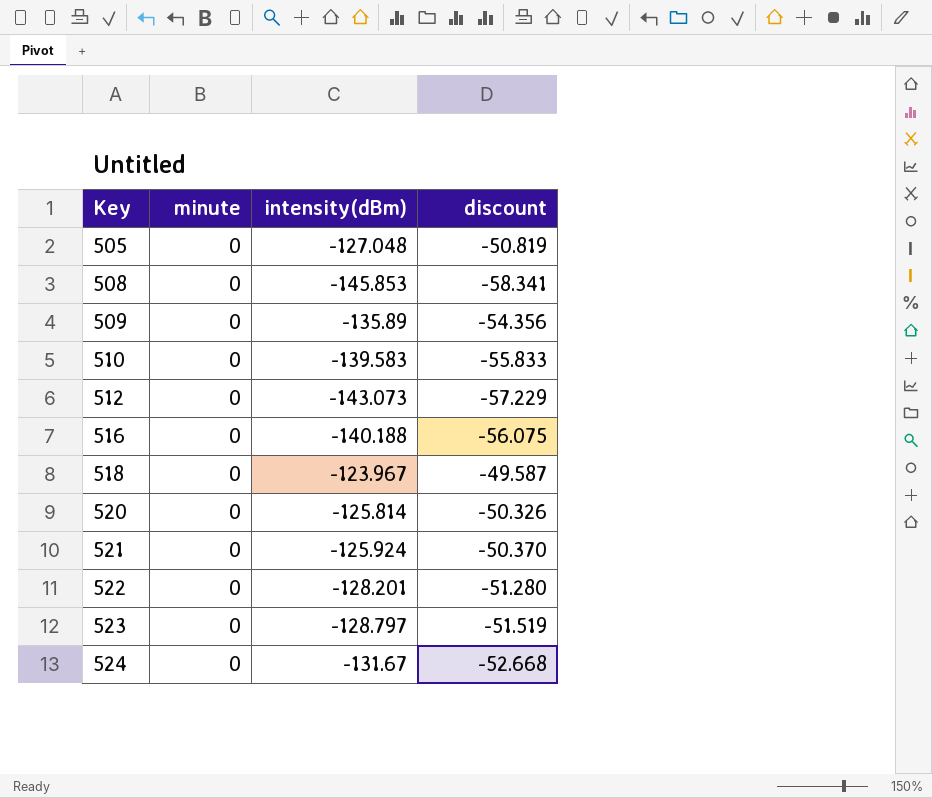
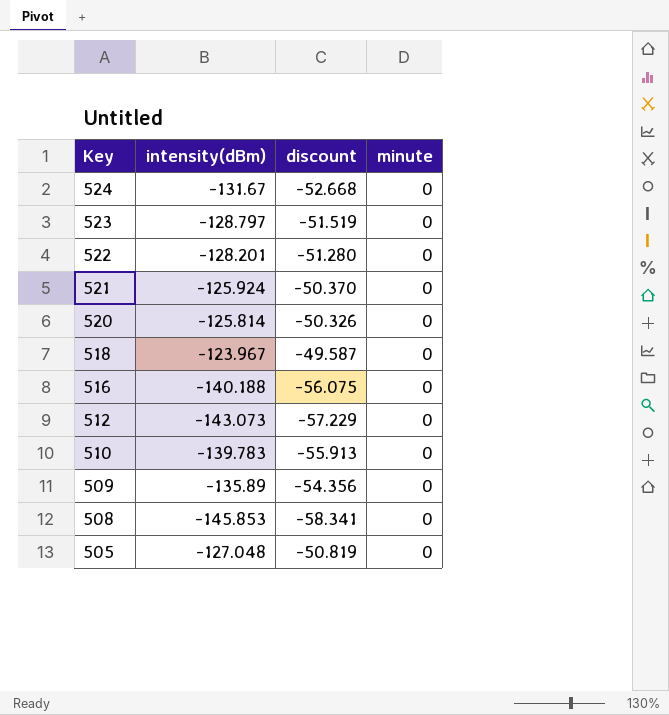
row order: Key ascending -> Key descending
column minute | position: 2 -> 4
510 | intensity(dBm): -139.583 -> -139.783
510 | discount: -55.833 -> -55.913

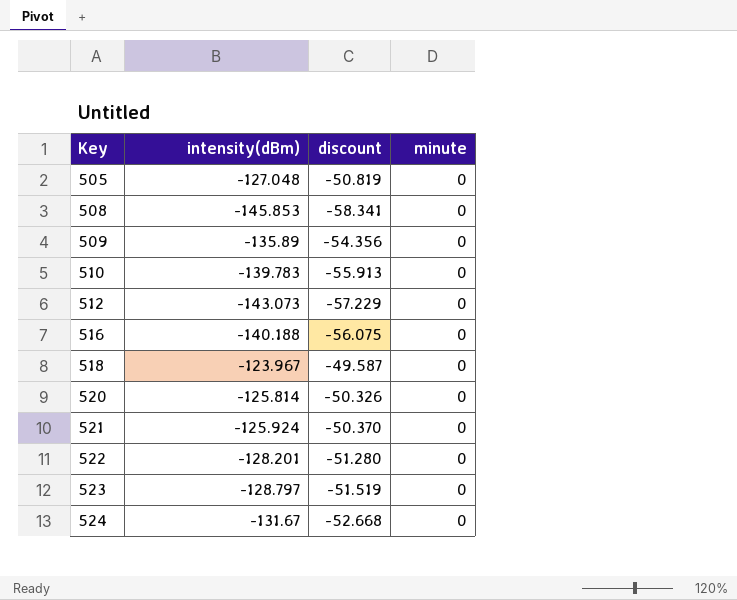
row order: Key descending -> Key ascending

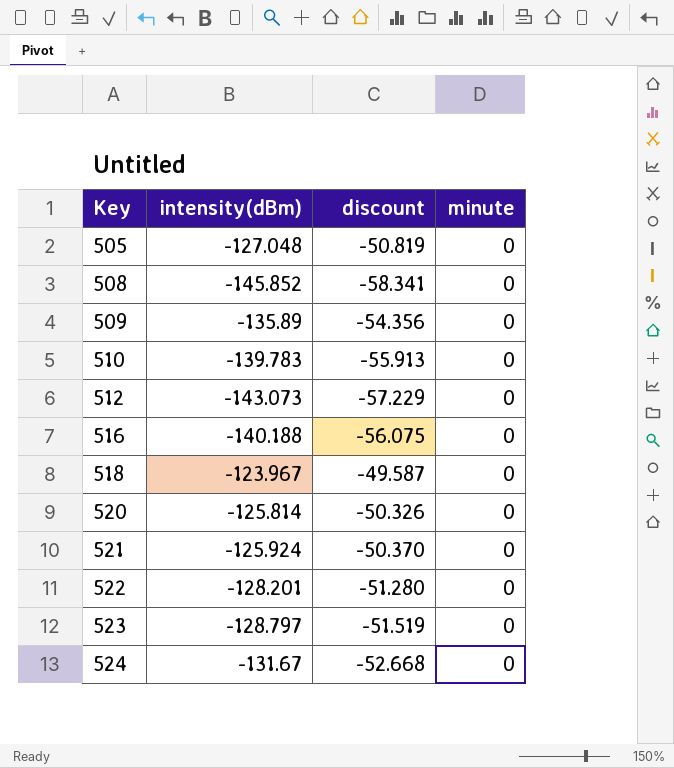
508 | intensity(dBm): -145.853 -> -145.852

